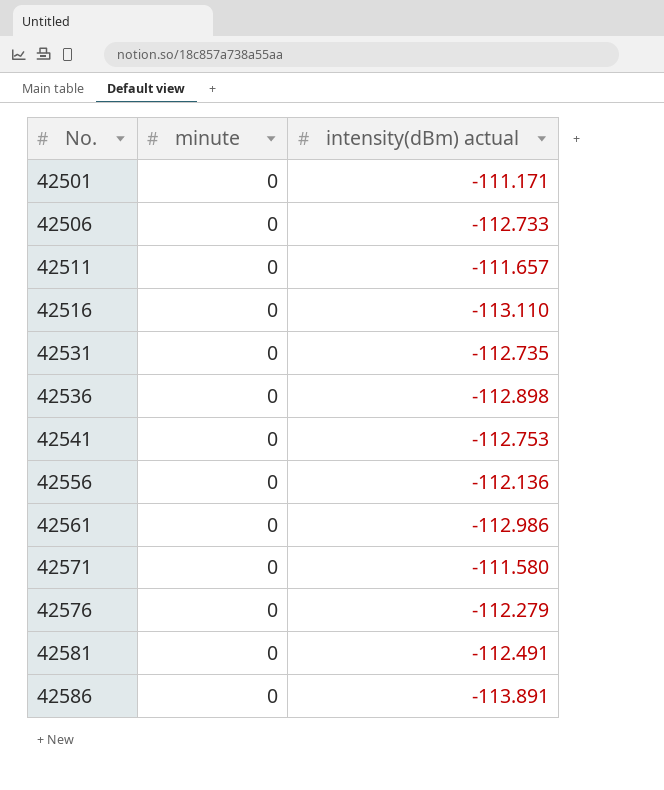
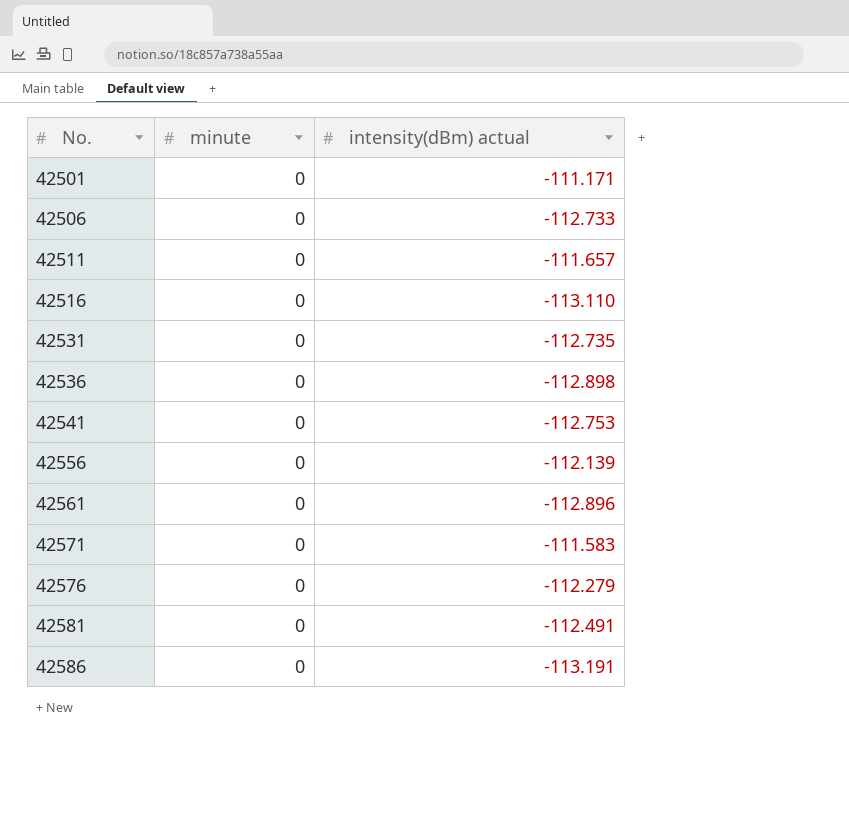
42556 | intensity(dBm) actual: -112.136 -> -112.139
42561 | intensity(dBm) actual: -112.986 -> -112.896
42571 | intensity(dBm) actual: -111.580 -> -111.583
42586 | intensity(dBm) actual: -113.891 -> -113.191

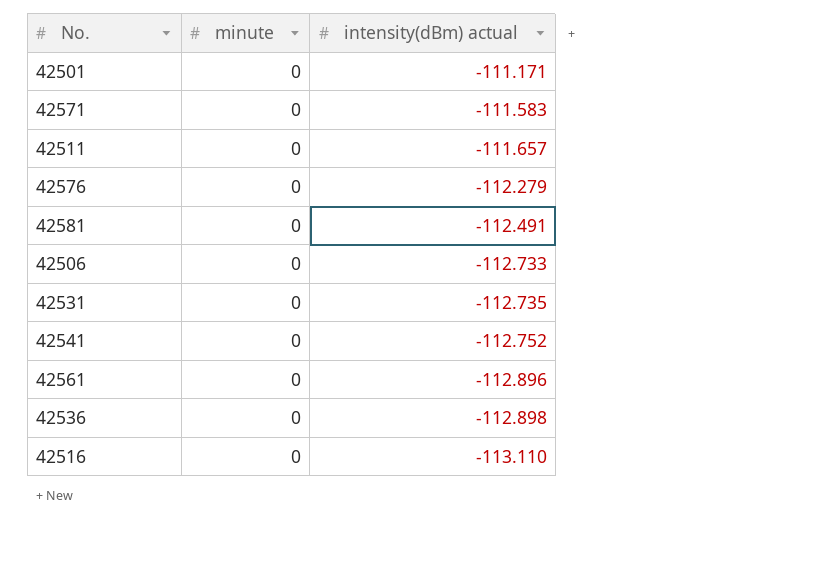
row order: No. ascending -> intensity(dBm) actual descending
row 42556: 0 | -112.139 -> none
row 42586: 0 | -113.191 -> none
42541 | intensity(dBm) actual: -112.753 -> -112.752

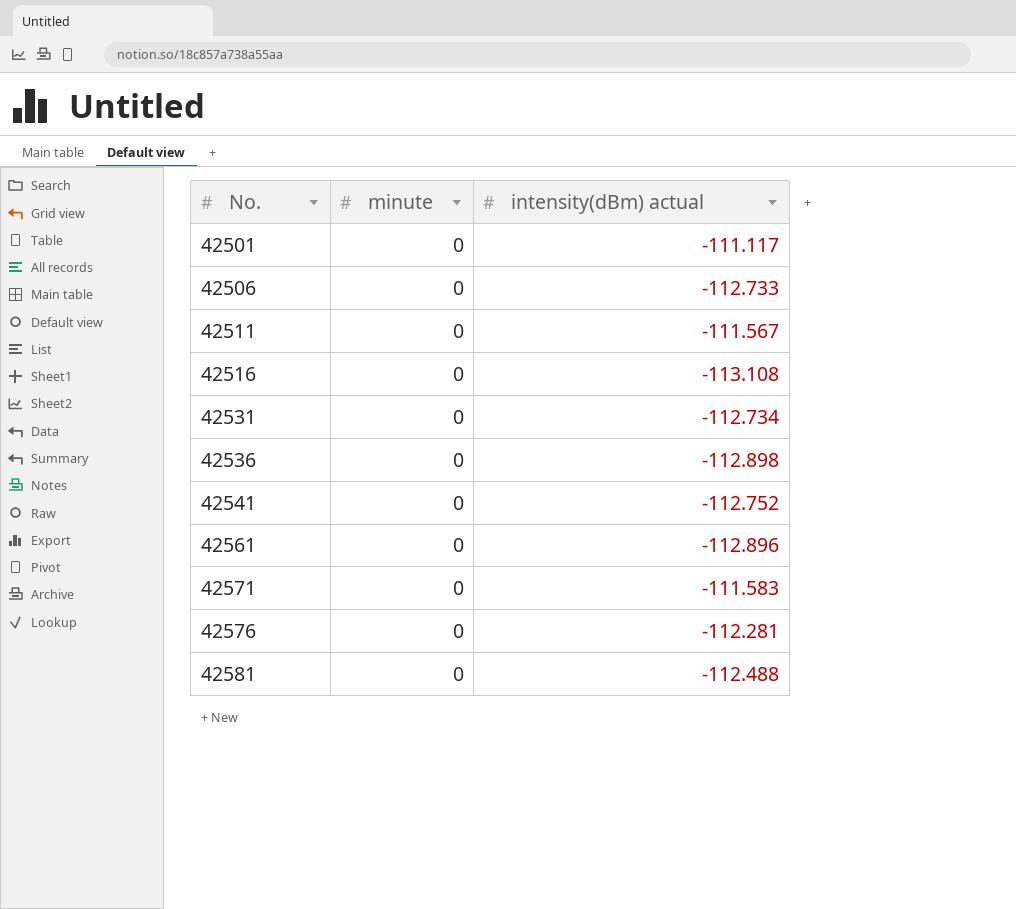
row order: intensity(dBm) actual descending -> No. ascending
42501 | intensity(dBm) actual: -111.171 -> -111.117
42511 | intensity(dBm) actual: -111.657 -> -111.567
42516 | intensity(dBm) actual: -113.110 -> -113.108
42531 | intensity(dBm) actual: -112.735 -> -112.734
42576 | intensity(dBm) actual: -112.279 -> -112.281
42581 | intensity(dBm) actual: -112.491 -> -112.488

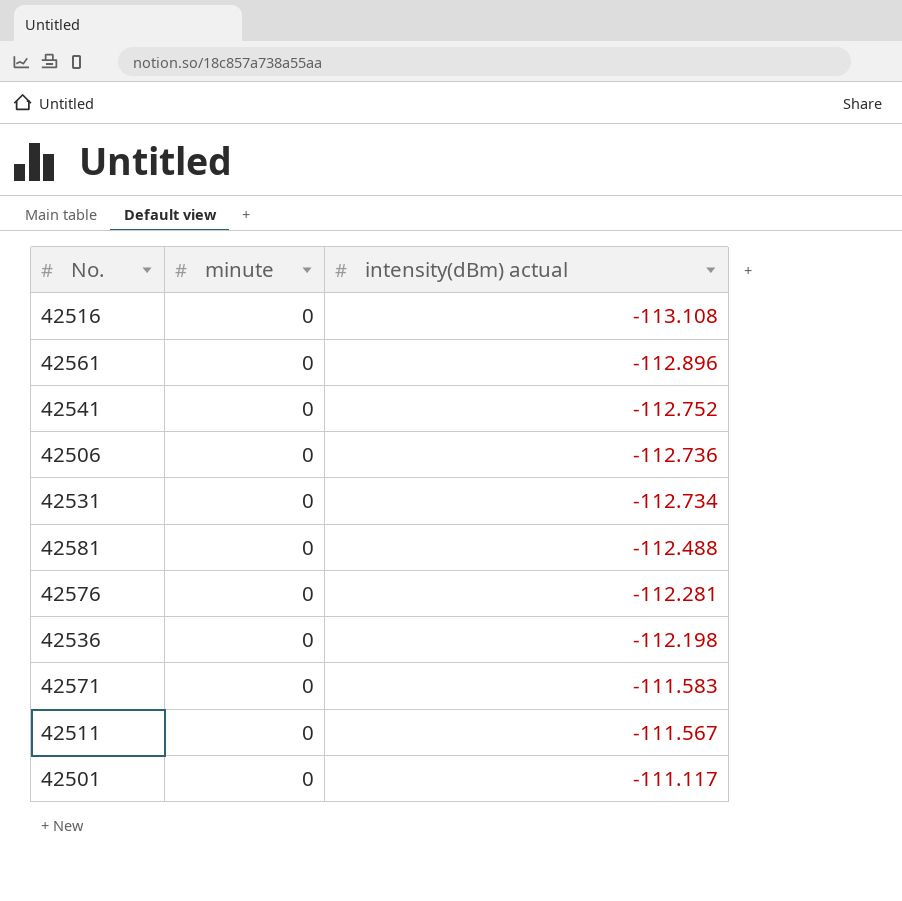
row order: No. ascending -> intensity(dBm) actual ascending
42506 | intensity(dBm) actual: -112.733 -> -112.736
42536 | intensity(dBm) actual: -112.898 -> -112.198

